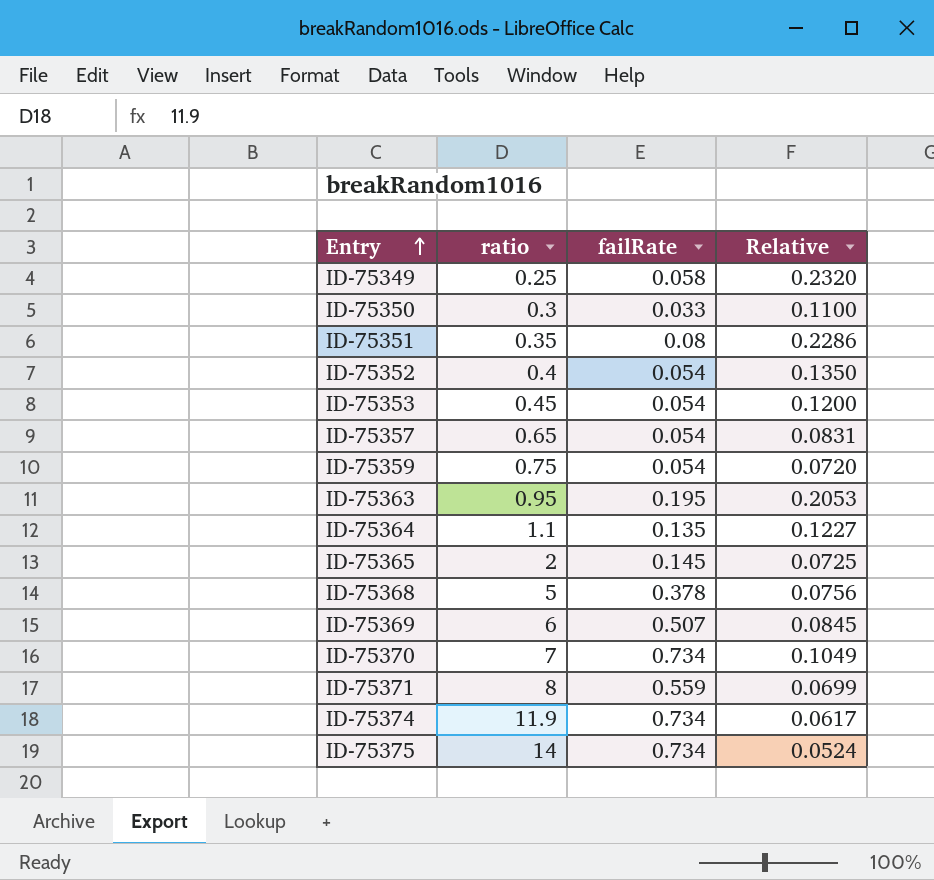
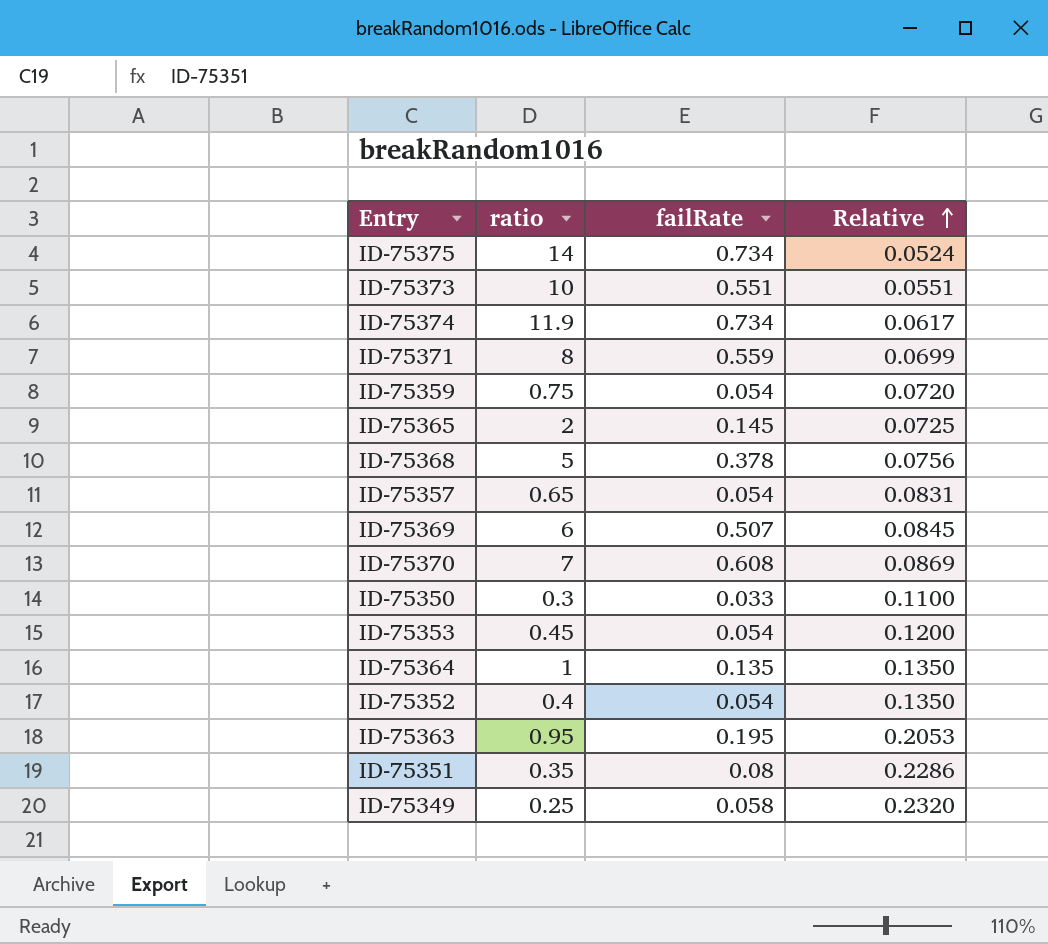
row order: Entry ascending -> Relative ascending
row ID-75373: none -> 10 | 0.551 | 0.0551
ID-75370 | failRate: 0.734 -> 0.608
ID-75370 | Relative: 0.1049 -> 0.0869
ID-75364 | ratio: 1.1 -> 1
ID-75364 | Relative: 0.1227 -> 0.1350

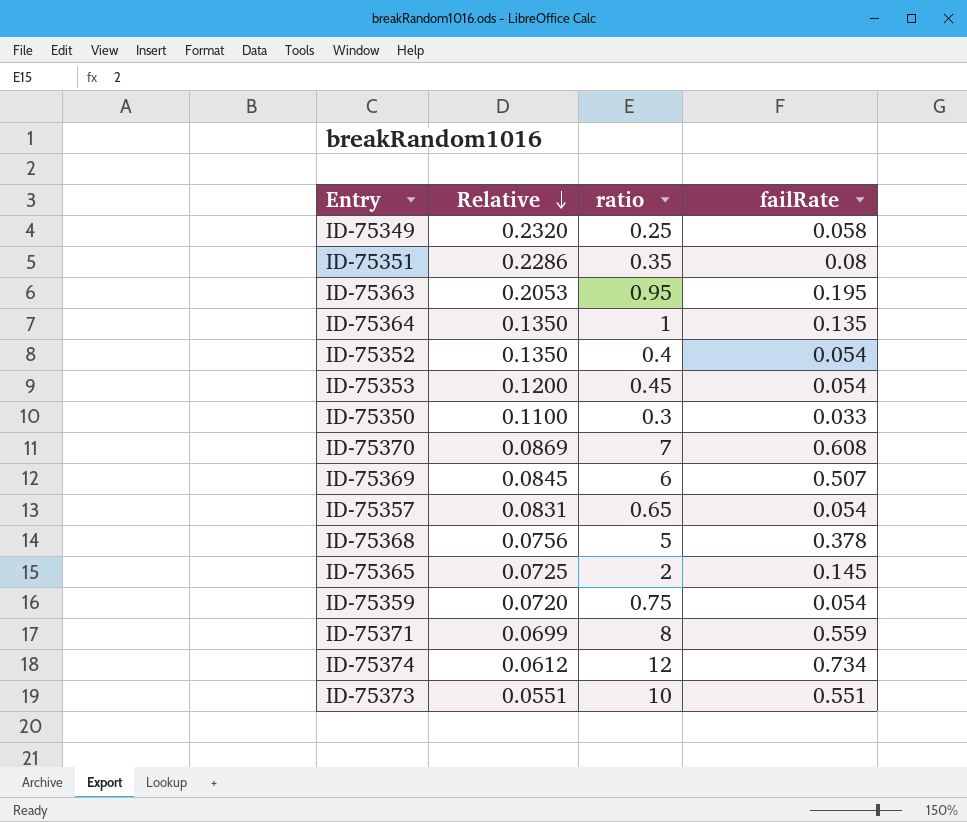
row order: Relative ascending -> Relative descending
column Relative | position: 4 -> 2
row ID-75375: 14 | 0.734 | 0.0524 -> none
ID-75374 | Relative: 0.0617 -> 0.0612
ID-75374 | ratio: 11.9 -> 12

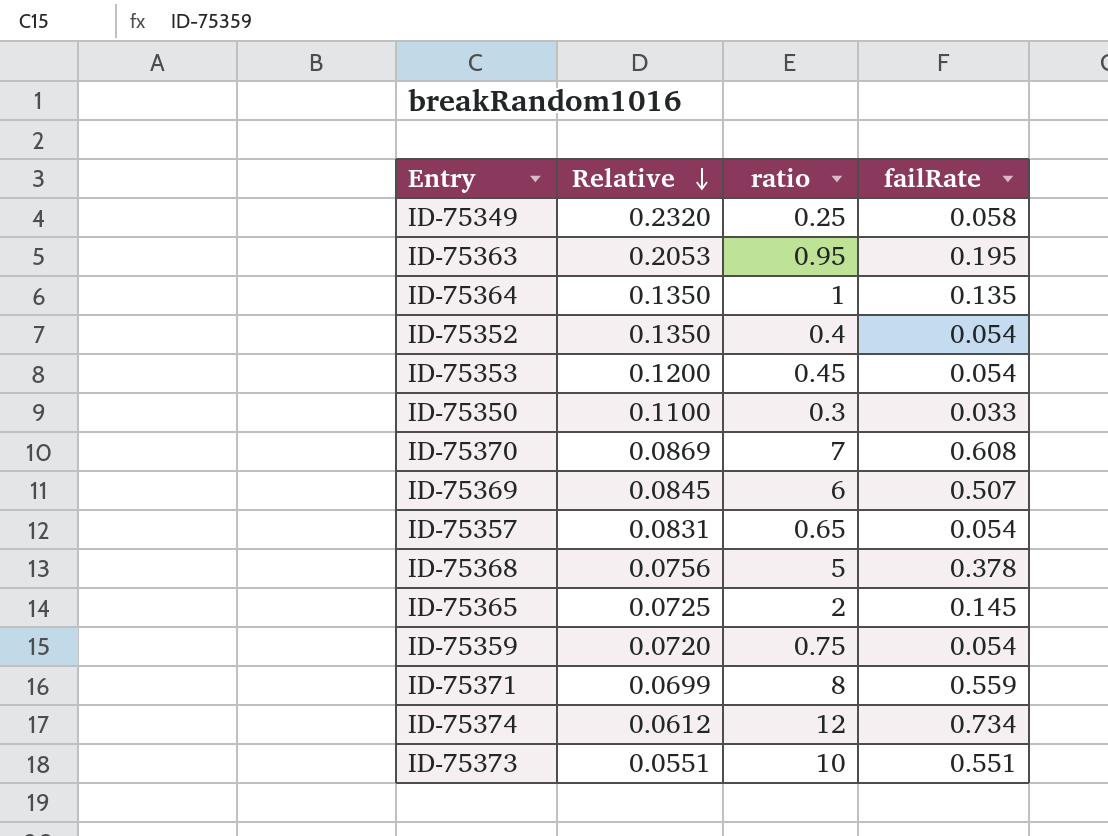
row ID-75351: 0.2286 | 0.35 | 0.08 -> none

